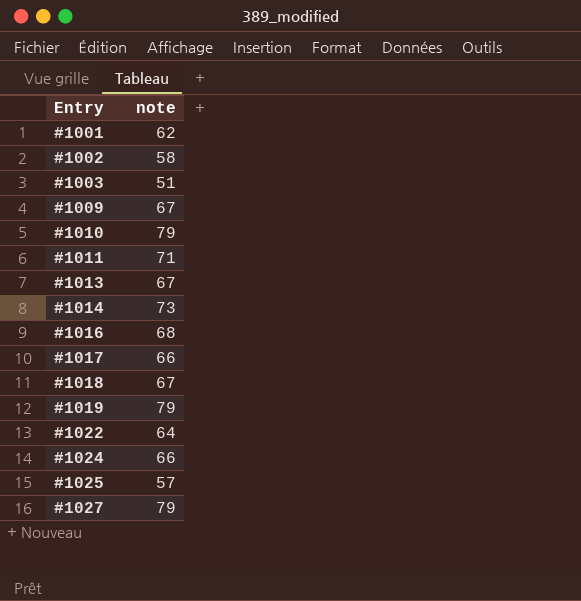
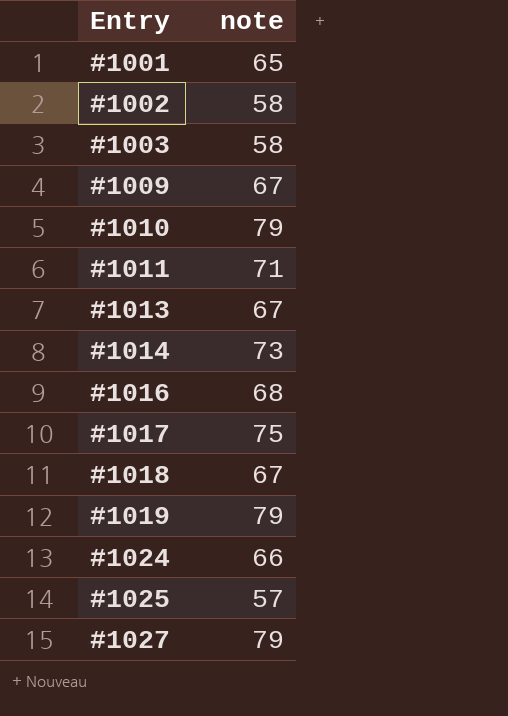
row #1022: 64 -> none
#1001 | note: 62 -> 65
#1003 | note: 51 -> 58
#1017 | note: 66 -> 75

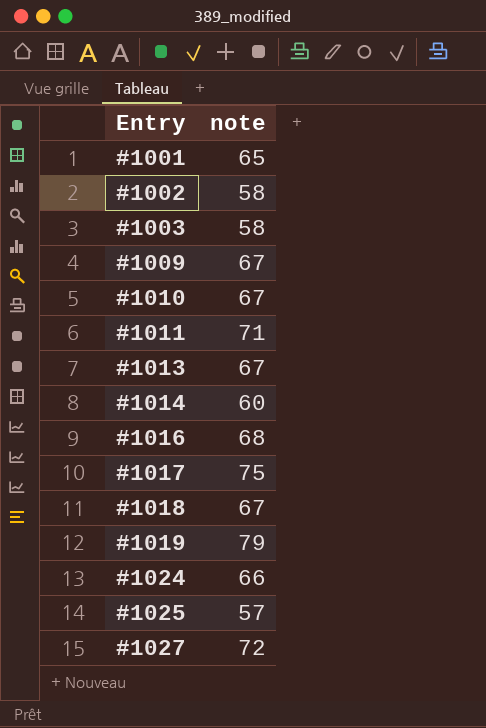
#1010 | note: 79 -> 67
#1014 | note: 73 -> 60
#1027 | note: 79 -> 72

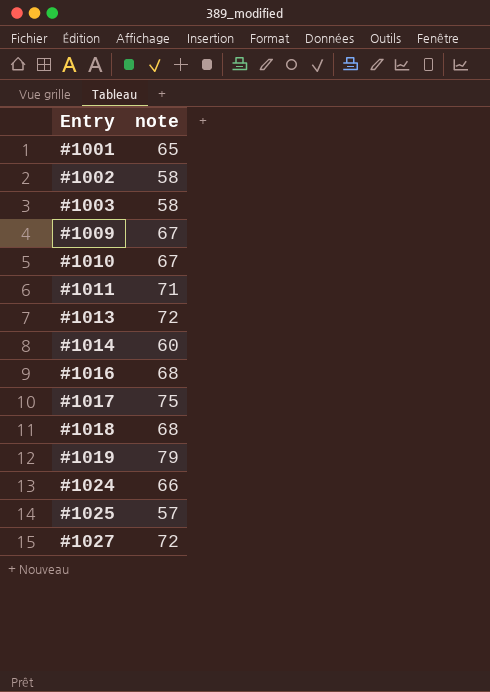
#1013 | note: 67 -> 72
#1018 | note: 67 -> 68

